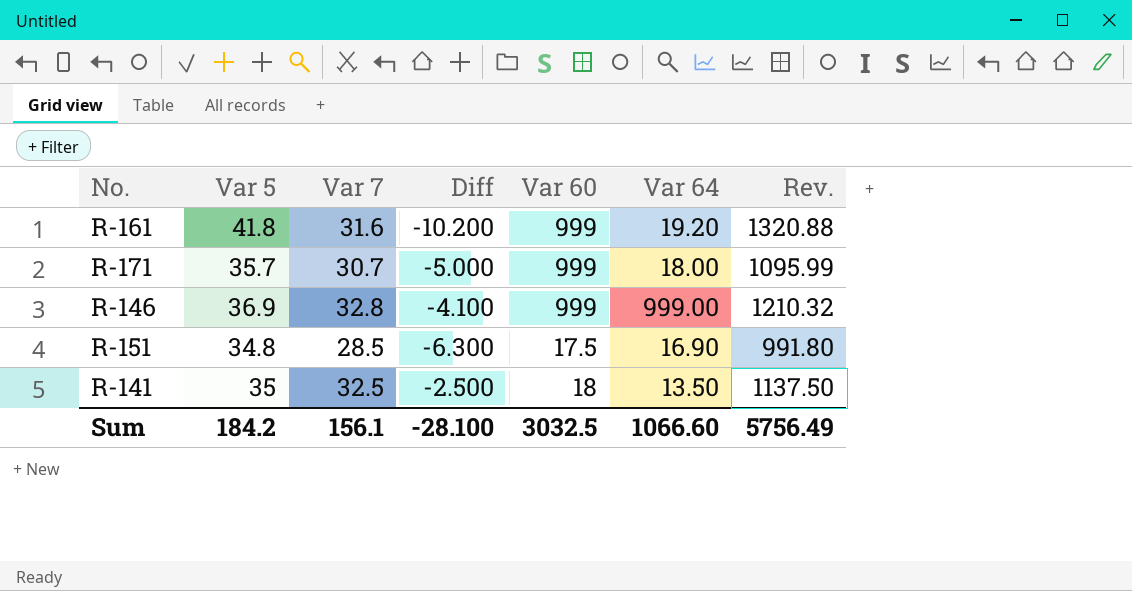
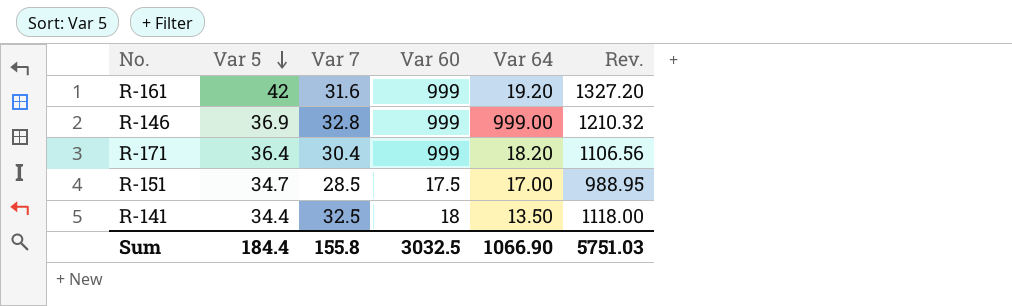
row order: none -> Var 5 descending
column Diff | formula: [Var 7] - [Var 5] -> none
R-161 | Var 5: 41.8 -> 42
R-161 | Rev.: 1320.88 -> 1327.20
R-171 | Var 5: 35.7 -> 36.4
R-171 | Var 7: 30.7 -> 30.4
R-171 | Var 64: 18.00 -> 18.20
R-171 | Rev.: 1095.99 -> 1106.56
R-151 | Var 5: 34.8 -> 34.7
R-151 | Var 64: 16.90 -> 17.00
R-151 | Rev.: 991.80 -> 988.95
R-141 | Var 5: 35 -> 34.4
R-141 | Rev.: 1137.50 -> 1118.00
Sum | Var 5: 184.2 -> 184.4
Sum | Var 7: 156.1 -> 155.8
Sum | Var 64: 1066.60 -> 1066.90
Sum | Rev.: 5756.49 -> 5751.03

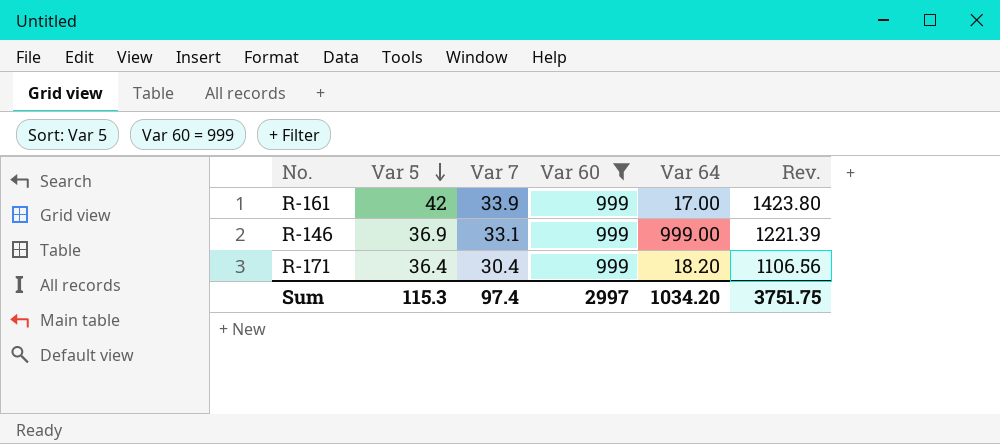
filter: none -> Var 60 = 999
R-161 | Var 7: 31.6 -> 33.9
R-161 | Var 64: 19.20 -> 17.00
R-161 | Rev.: 1327.20 -> 1423.80
R-146 | Var 7: 32.8 -> 33.1
R-146 | Rev.: 1210.32 -> 1221.39
Sum | Var 5: 184.4 -> 115.3
Sum | Var 7: 155.8 -> 97.4
Sum | Var 60: 3032.5 -> 2997
Sum | Var 64: 1066.90 -> 1034.20
Sum | Rev.: 5751.03 -> 3751.75

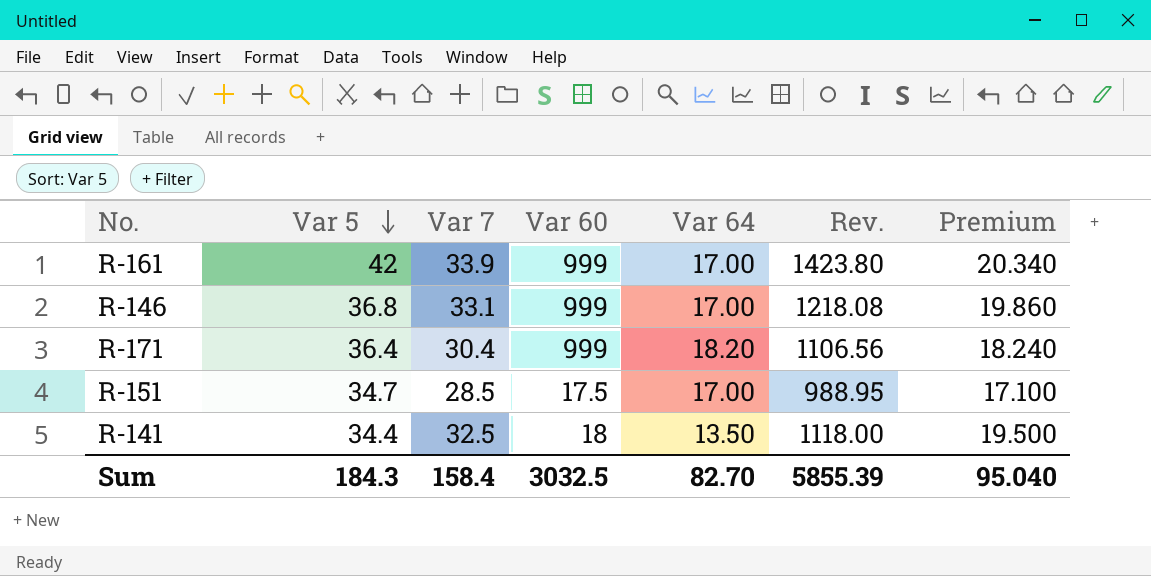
filter: Var 60 = 999 -> none
column Premium | formula: none -> [Var 7] * 0.6
R-146 | Var 5: 36.9 -> 36.8
R-146 | Var 64: 999.00 -> 17.00
R-146 | Rev.: 1221.39 -> 1218.08
Sum | Var 5: 115.3 -> 184.3
Sum | Var 7: 97.4 -> 158.4
Sum | Var 60: 2997 -> 3032.5
Sum | Var 64: 1034.20 -> 82.70
Sum | Rev.: 3751.75 -> 5855.39

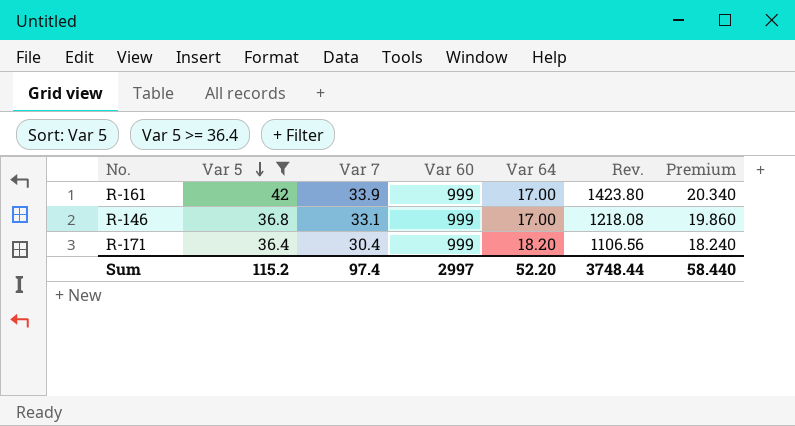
filter: none -> Var 5 >= 36.4
Sum | Var 5: 184.3 -> 115.2
Sum | Var 7: 158.4 -> 97.4
Sum | Var 60: 3032.5 -> 2997
Sum | Var 64: 82.70 -> 52.20
Sum | Rev.: 5855.39 -> 3748.44
Sum | Premium: 95.040 -> 58.440

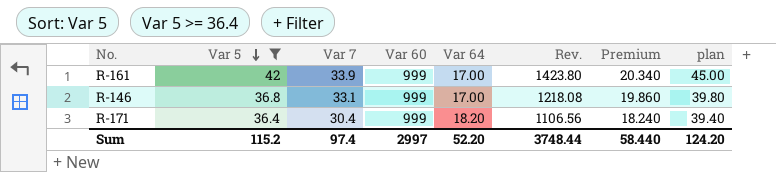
column plan | formula: none -> [Var 5] + 3

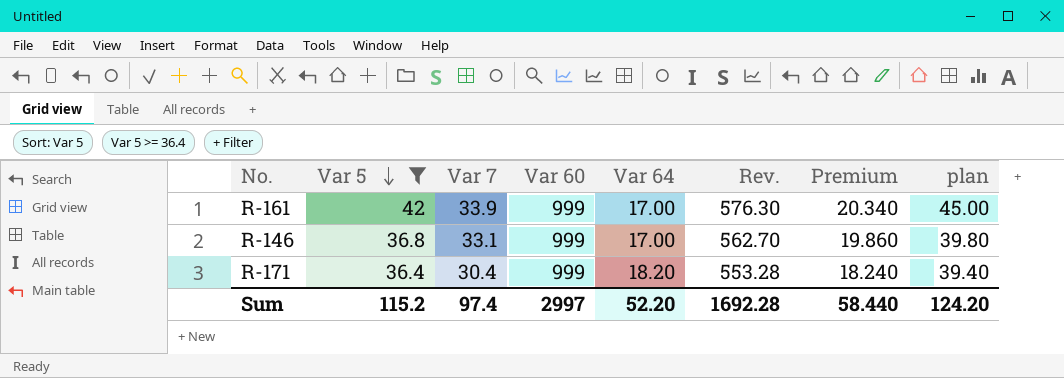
column Rev. | formula: [Var 5] * [Var 7] -> [Var 7] * [Var 64]
Sum | Rev.: 3748.44 -> 1692.28

